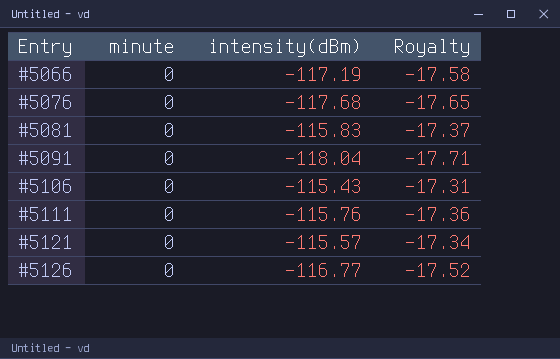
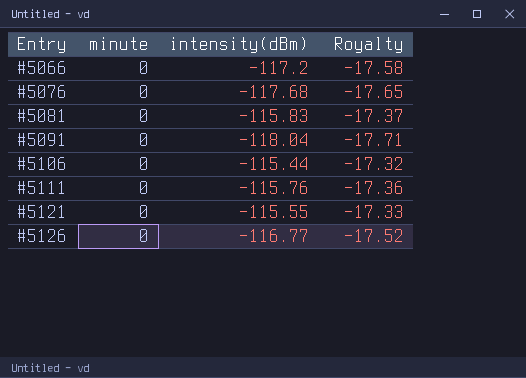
#5066 | intensity(dBm): -117.19 -> -117.2
#5106 | intensity(dBm): -115.43 -> -115.44
#5106 | Royalty: -17.31 -> -17.32
#5121 | intensity(dBm): -115.57 -> -115.55
#5121 | Royalty: -17.34 -> -17.33

